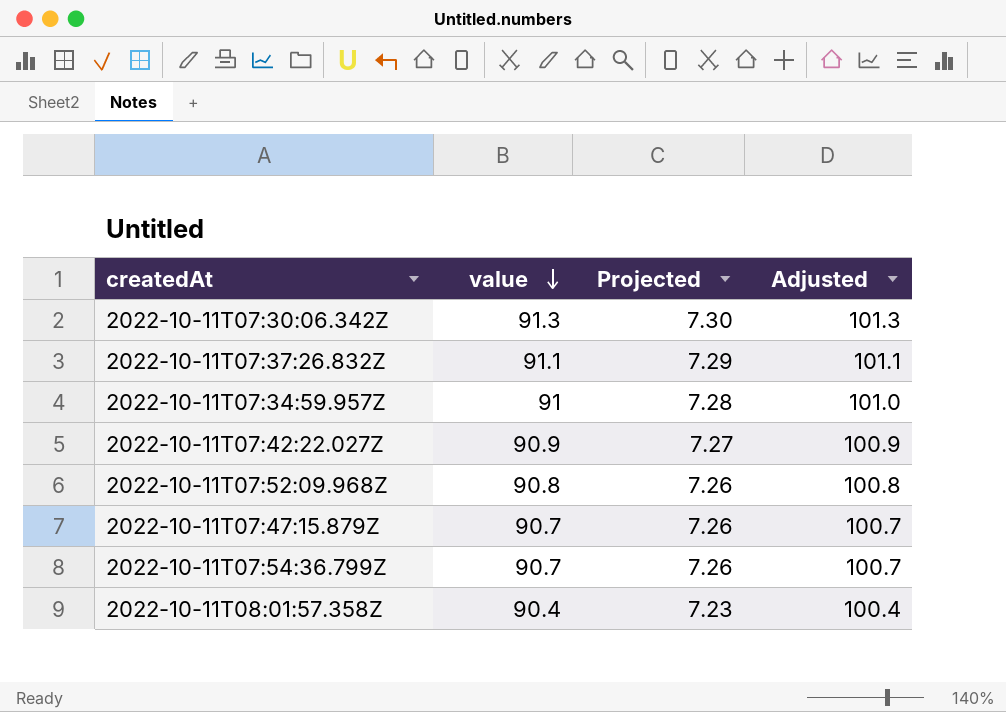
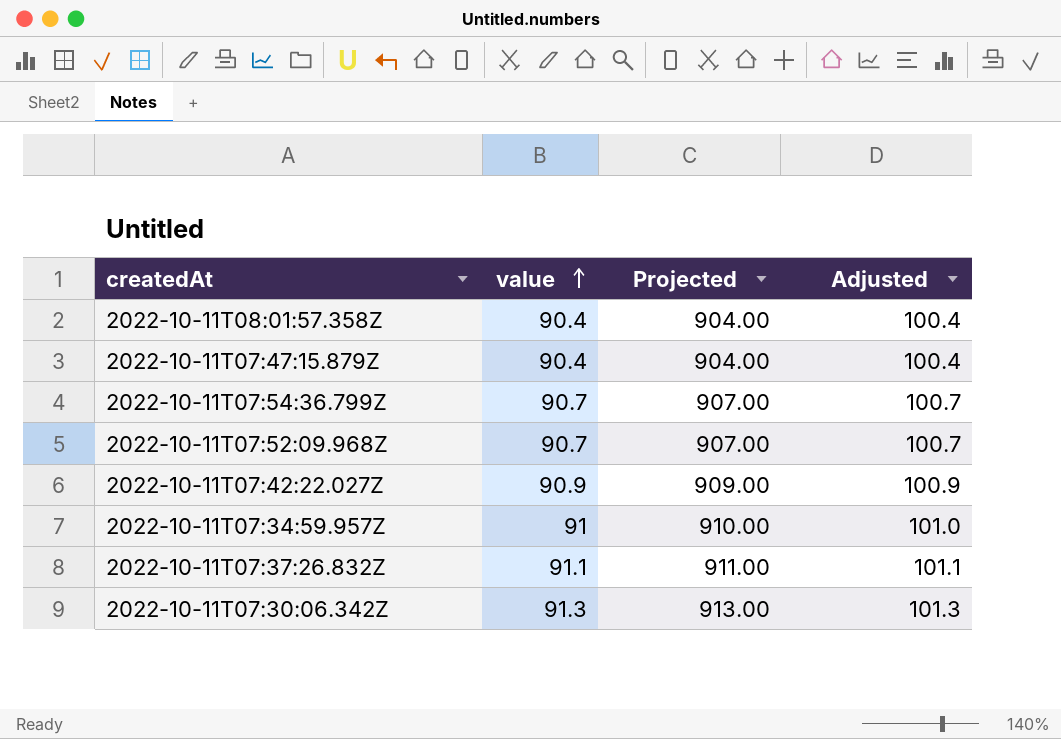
row order: value descending -> value ascending
column Projected | formula: [value] * 0.08 -> [value] * 10
2022-10-11T07:47:15.879Z | value: 90.7 -> 90.4
2022-10-11T07:47:15.879Z | Adjusted: 100.7 -> 100.4
2022-10-11T07:52:09.968Z | value: 90.8 -> 90.7
2022-10-11T07:52:09.968Z | Adjusted: 100.8 -> 100.7

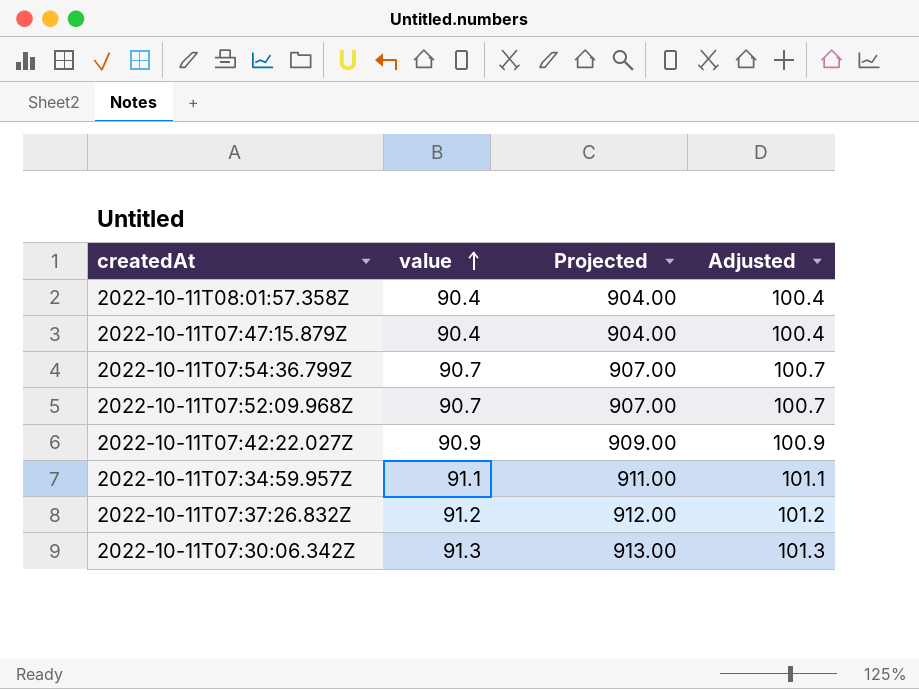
2022-10-11T07:34:59.957Z | value: 91 -> 91.1
2022-10-11T07:34:59.957Z | Projected: 910.00 -> 911.00
2022-10-11T07:34:59.957Z | Adjusted: 101.0 -> 101.1
2022-10-11T07:37:26.832Z | value: 91.1 -> 91.2
2022-10-11T07:37:26.832Z | Projected: 911.00 -> 912.00
2022-10-11T07:37:26.832Z | Adjusted: 101.1 -> 101.2

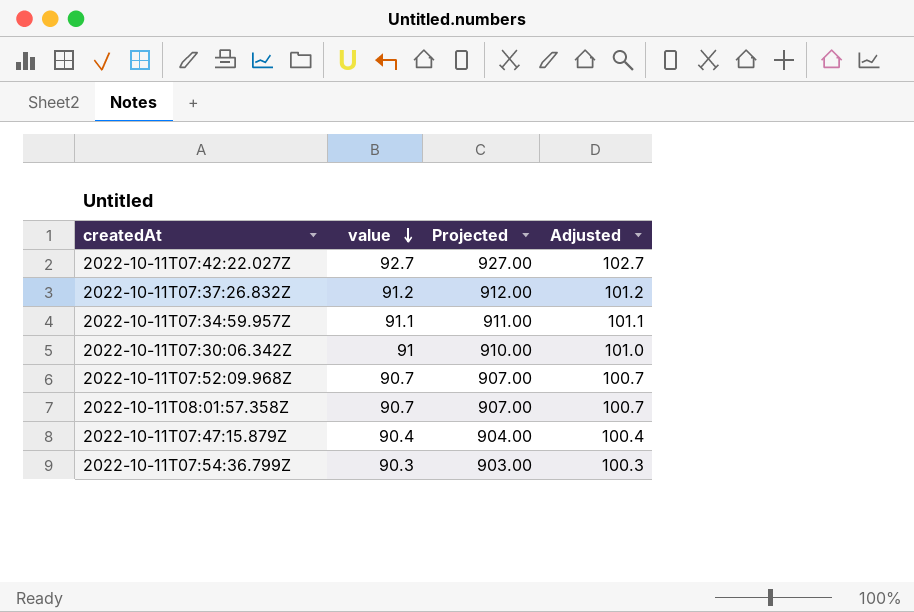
row order: value ascending -> value descending
2022-10-11T07:42:22.027Z | value: 90.9 -> 92.7
2022-10-11T07:42:22.027Z | Projected: 909.00 -> 927.00
2022-10-11T07:42:22.027Z | Adjusted: 100.9 -> 102.7
2022-10-11T07:30:06.342Z | value: 91.3 -> 91
2022-10-11T07:30:06.342Z | Projected: 913.00 -> 910.00
2022-10-11T07:30:06.342Z | Adjusted: 101.3 -> 101.0
2022-10-11T08:01:57.358Z | value: 90.4 -> 90.7
2022-10-11T08:01:57.358Z | Projected: 904.00 -> 907.00
2022-10-11T08:01:57.358Z | Adjusted: 100.4 -> 100.7
2022-10-11T07:54:36.799Z | value: 90.7 -> 90.3
2022-10-11T07:54:36.799Z | Projected: 907.00 -> 903.00
2022-10-11T07:54:36.799Z | Adjusted: 100.7 -> 100.3

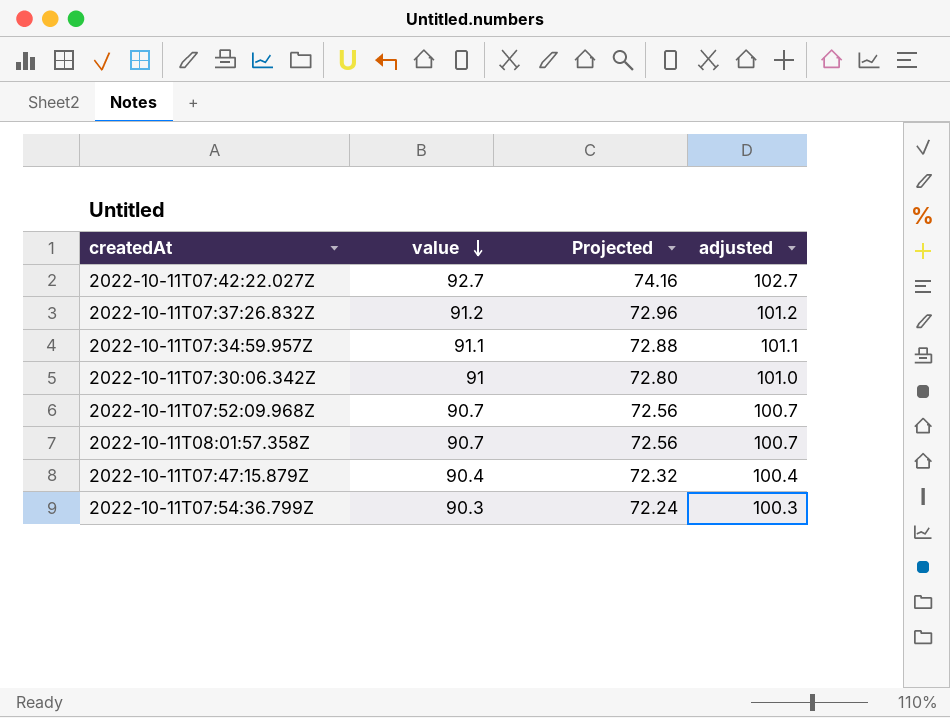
column Projected | formula: [value] * 10 -> [value] * 0.8
column name: Adjusted -> adjusted

